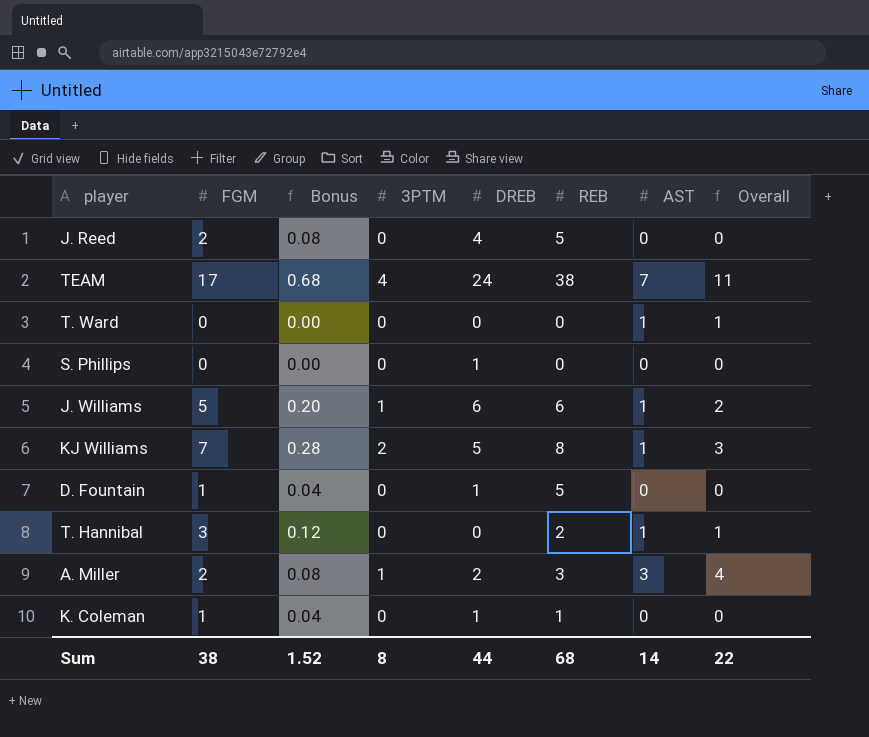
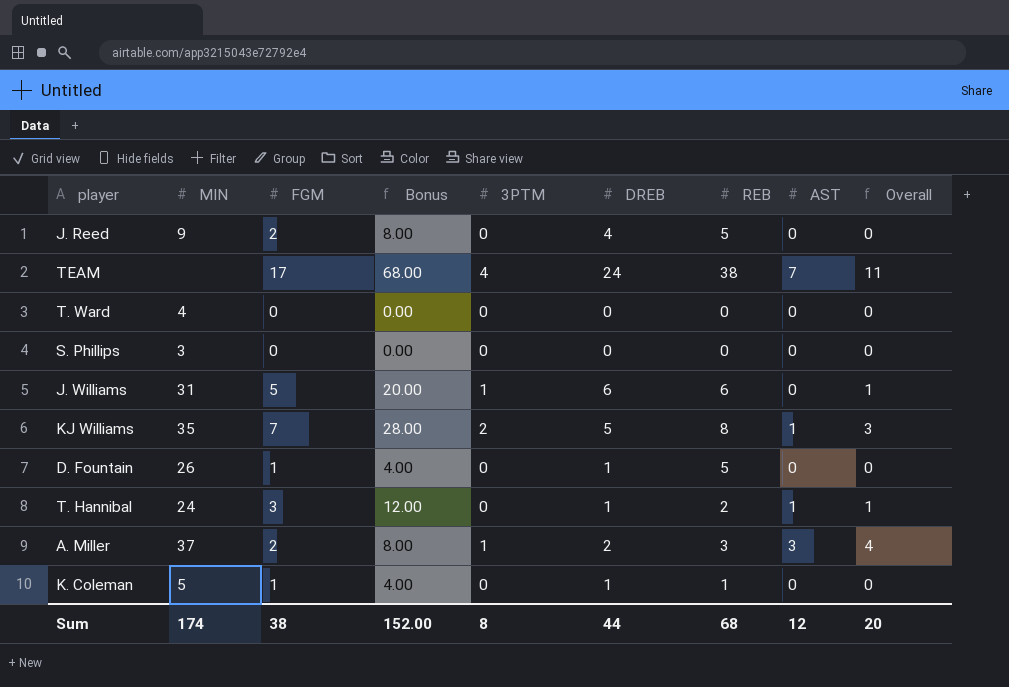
column MIN | position: none -> 2
column Bonus | formula: [FGM] * 0.04 -> [FGM] * 4
T. Ward | AST: 1 -> 0
T. Ward | Overall: 1 -> 0
S. Phillips | DREB: 1 -> 0
J. Williams | AST: 1 -> 0
J. Williams | Overall: 2 -> 1
T. Hannibal | DREB: 0 -> 1
Sum | Bonus: 1.52 -> 152.00
Sum | AST: 14 -> 12
Sum | Overall: 22 -> 20

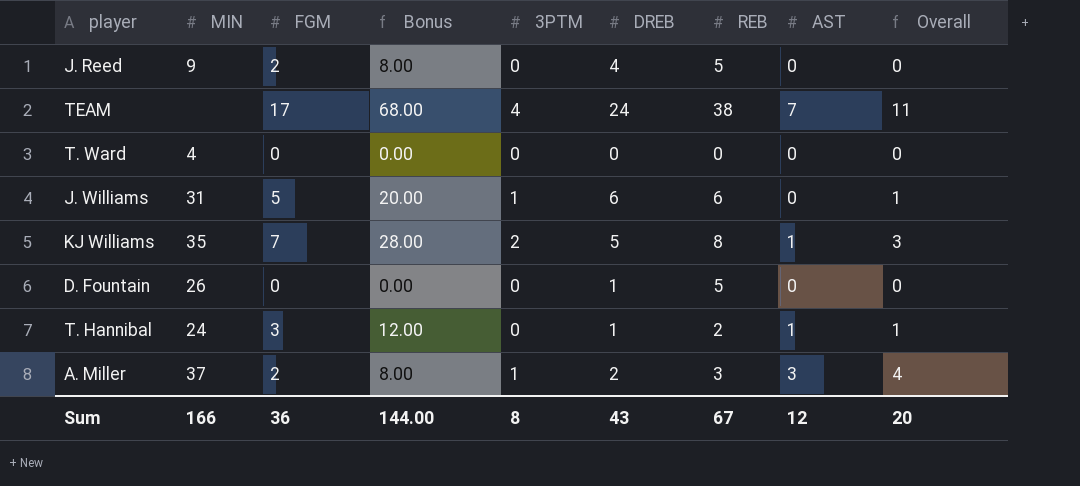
row S. Phillips: 3 | 0 | 0.00 | 0 | 0 | 0 | 0 | 0 -> none
row K. Coleman: 5 | 1 | 4.00 | 0 | 1 | 1 | 0 | 0 -> none
D. Fountain | FGM: 1 -> 0
D. Fountain | Bonus: 4.00 -> 0.00
Sum | MIN: 174 -> 166
Sum | FGM: 38 -> 36
Sum | Bonus: 152.00 -> 144.00
Sum | DREB: 44 -> 43
Sum | REB: 68 -> 67

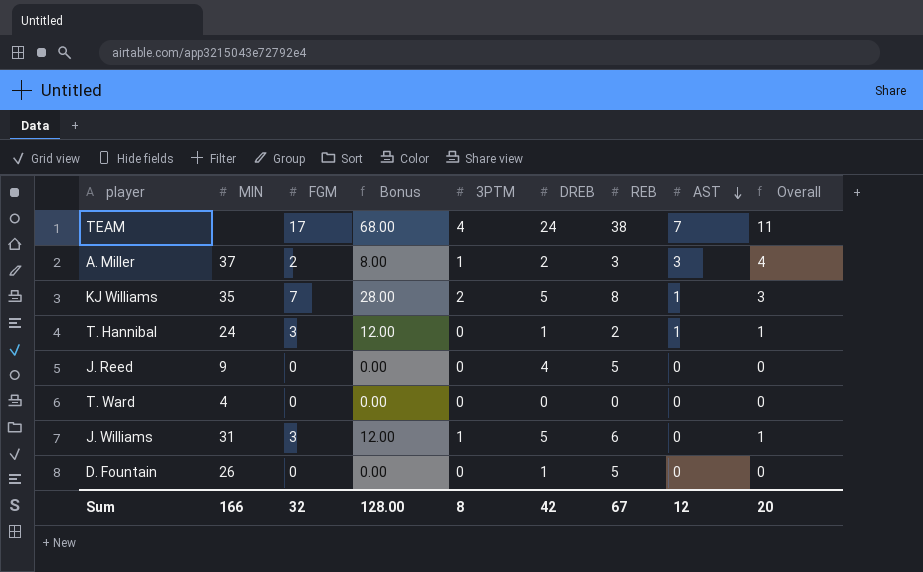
row order: none -> AST descending
J. Reed | FGM: 2 -> 0
J. Reed | Bonus: 8.00 -> 0.00
J. Williams | FGM: 5 -> 3
J. Williams | Bonus: 20.00 -> 12.00
J. Williams | DREB: 6 -> 5
Sum | FGM: 36 -> 32
Sum | Bonus: 144.00 -> 128.00
Sum | DREB: 43 -> 42

